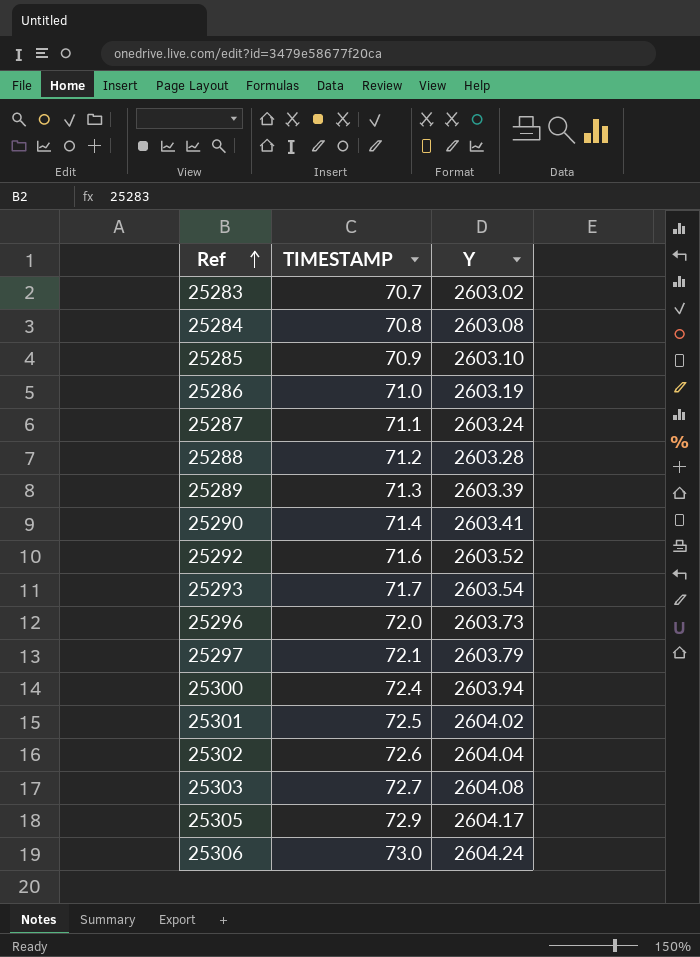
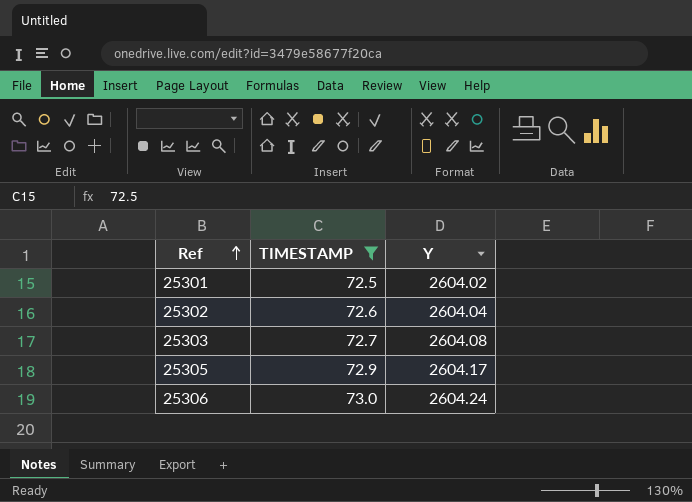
filter: none -> TIMESTAMP >= 72.5

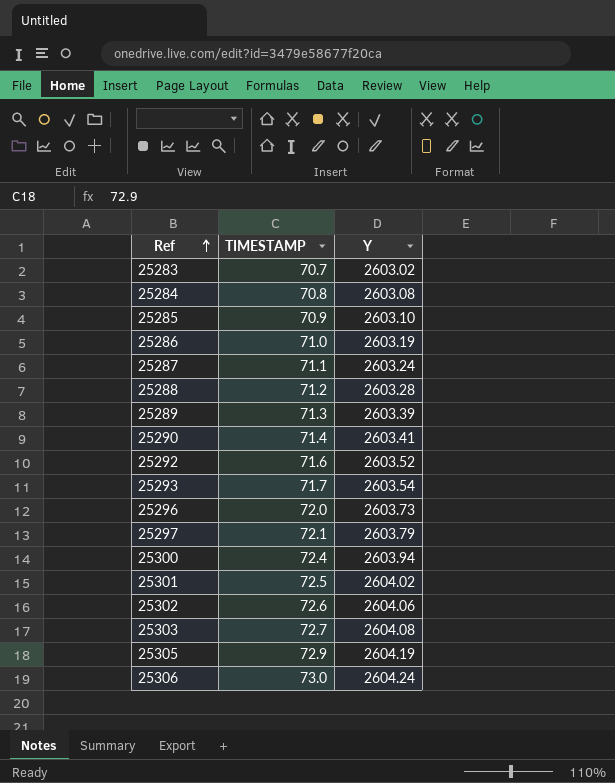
filter: TIMESTAMP >= 72.5 -> none
25302 | Y: 2604.04 -> 2604.06
25305 | Y: 2604.17 -> 2604.19

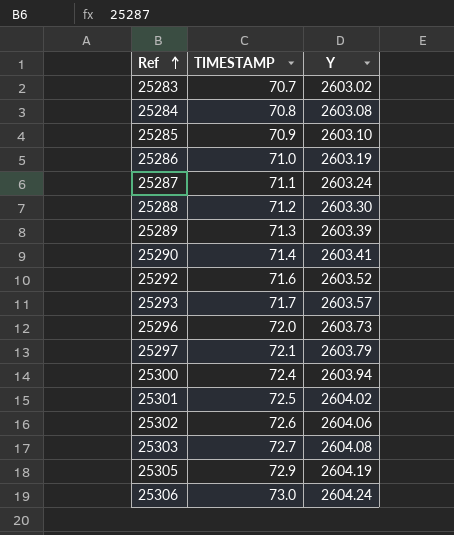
25288 | Y: 2603.28 -> 2603.30
25293 | Y: 2603.54 -> 2603.57

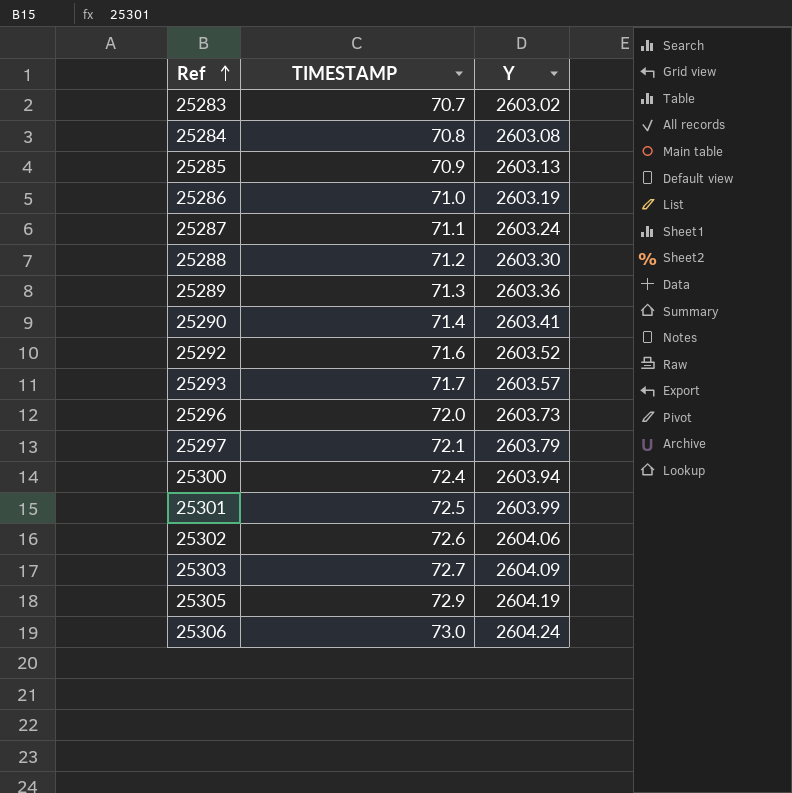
25285 | Y: 2603.10 -> 2603.13
25289 | Y: 2603.39 -> 2603.36
25301 | Y: 2604.02 -> 2603.99
25303 | Y: 2604.08 -> 2604.09

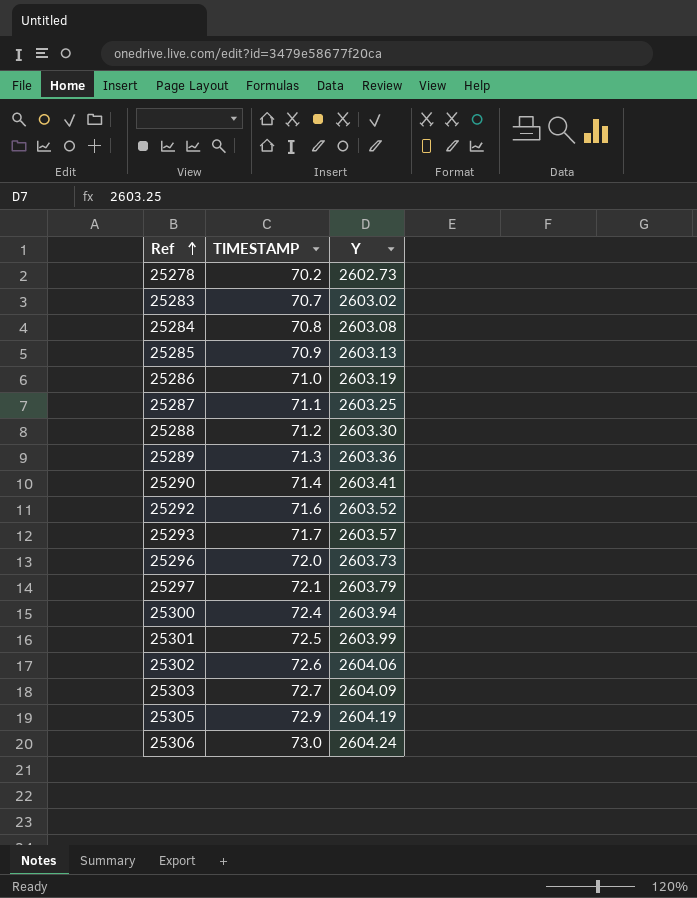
row 25278: none -> 70.2 | 2602.73
25287 | Y: 2603.24 -> 2603.25

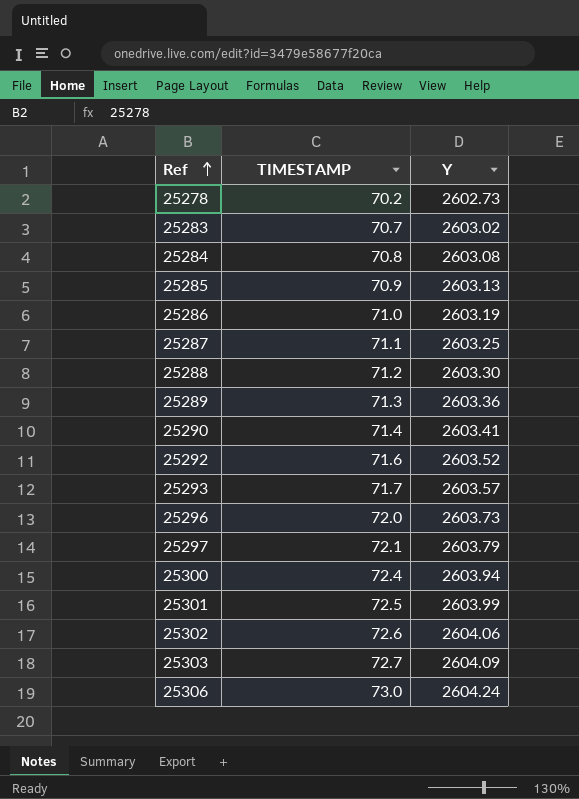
row 25305: 72.9 | 2604.19 -> none

